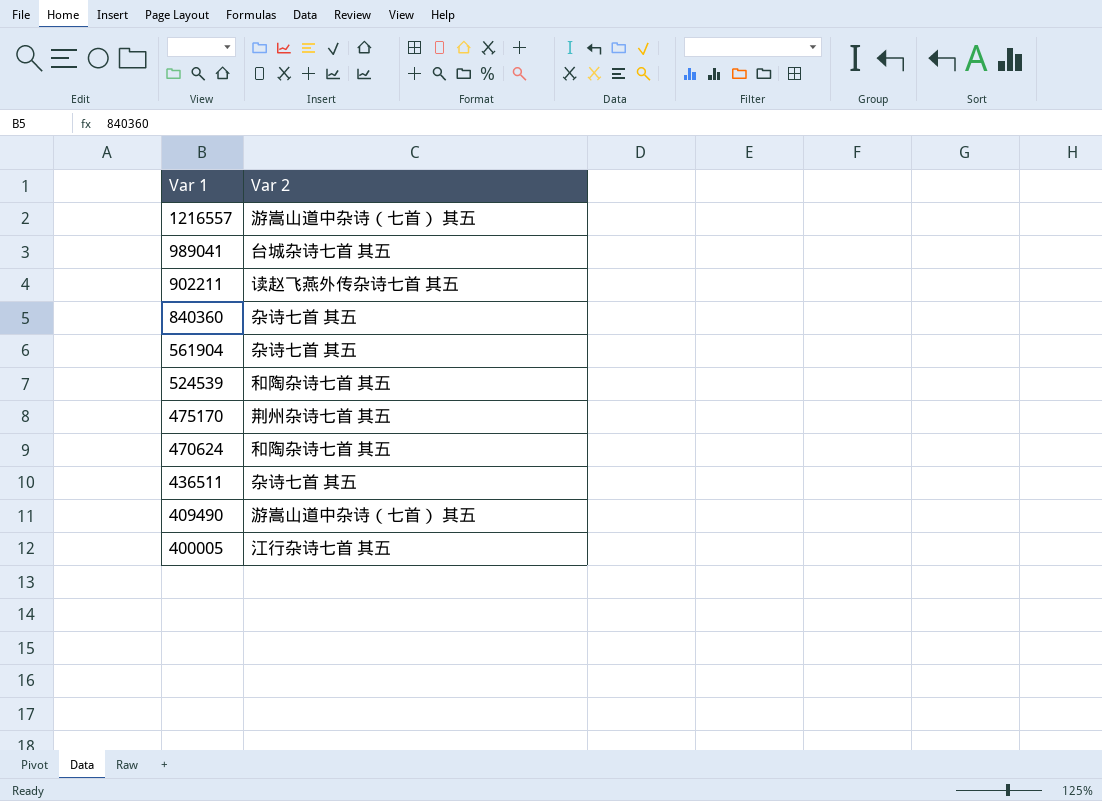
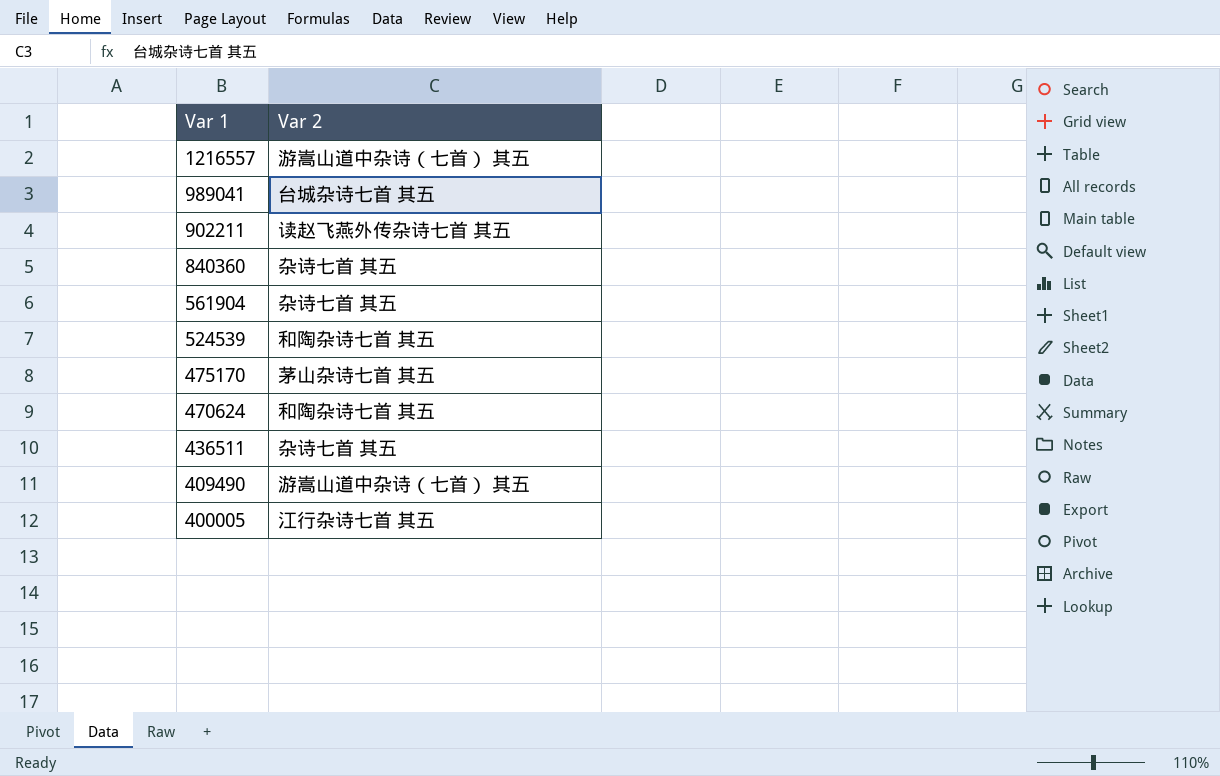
475170 | Var 2: 荆州杂诗七首 其五 -> 茅山杂诗七首 其五

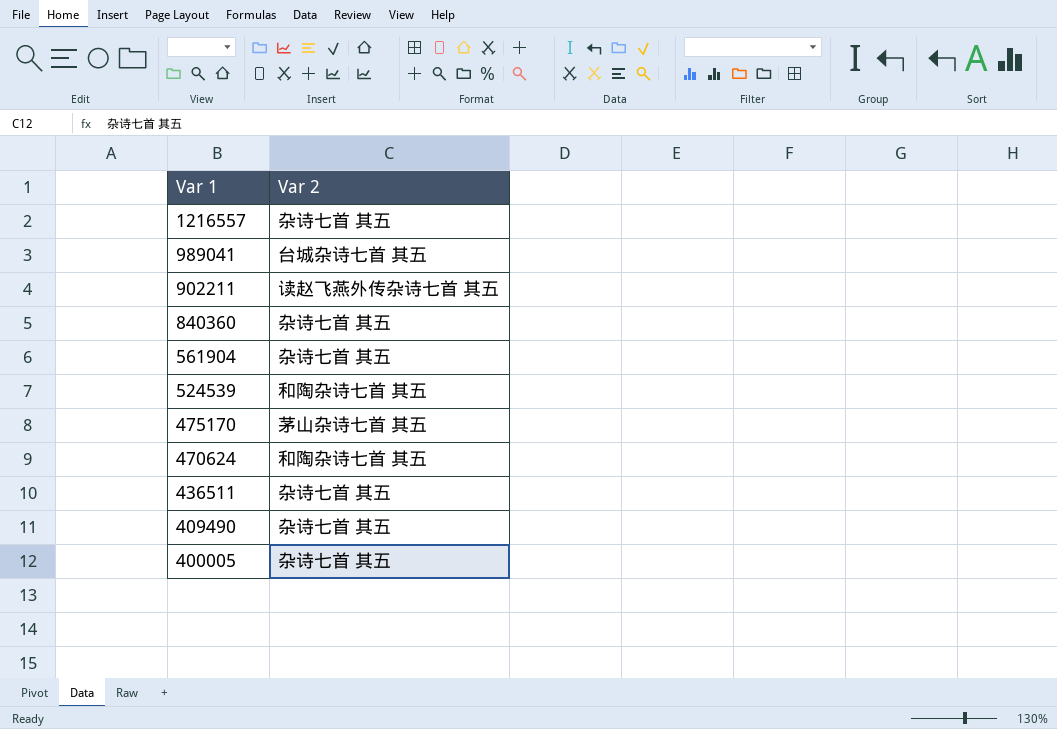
1216557 | Var 2: 游嵩山道中杂诗（七首） 其五 -> 杂诗七首 其五
409490 | Var 2: 游嵩山道中杂诗（七首） 其五 -> 杂诗七首 其五
400005 | Var 2: 江行杂诗七首 其五 -> 杂诗七首 其五

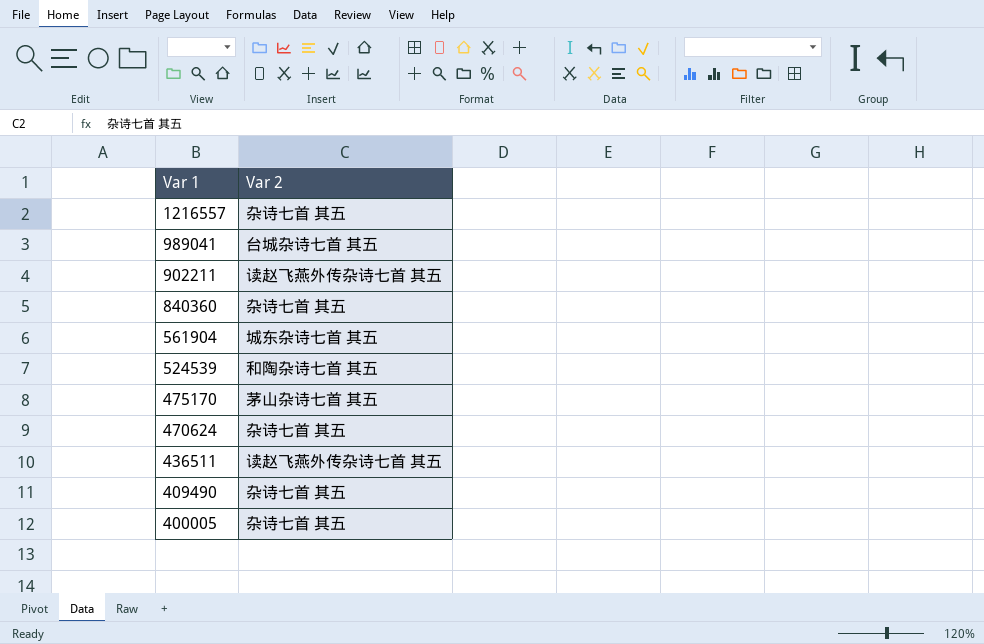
561904 | Var 2: 杂诗七首 其五 -> 城东杂诗七首 其五
470624 | Var 2: 和陶杂诗七首 其五 -> 杂诗七首 其五
436511 | Var 2: 杂诗七首 其五 -> 读赵飞燕外传杂诗七首 其五

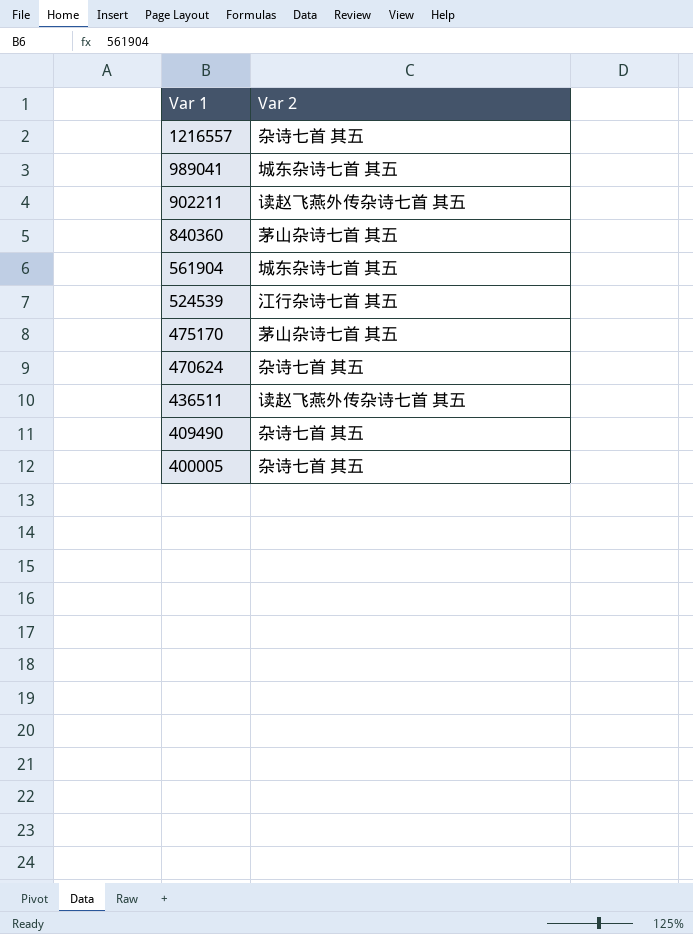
989041 | Var 2: 台城杂诗七首 其五 -> 城东杂诗七首 其五
840360 | Var 2: 杂诗七首 其五 -> 茅山杂诗七首 其五
524539 | Var 2: 和陶杂诗七首 其五 -> 江行杂诗七首 其五

